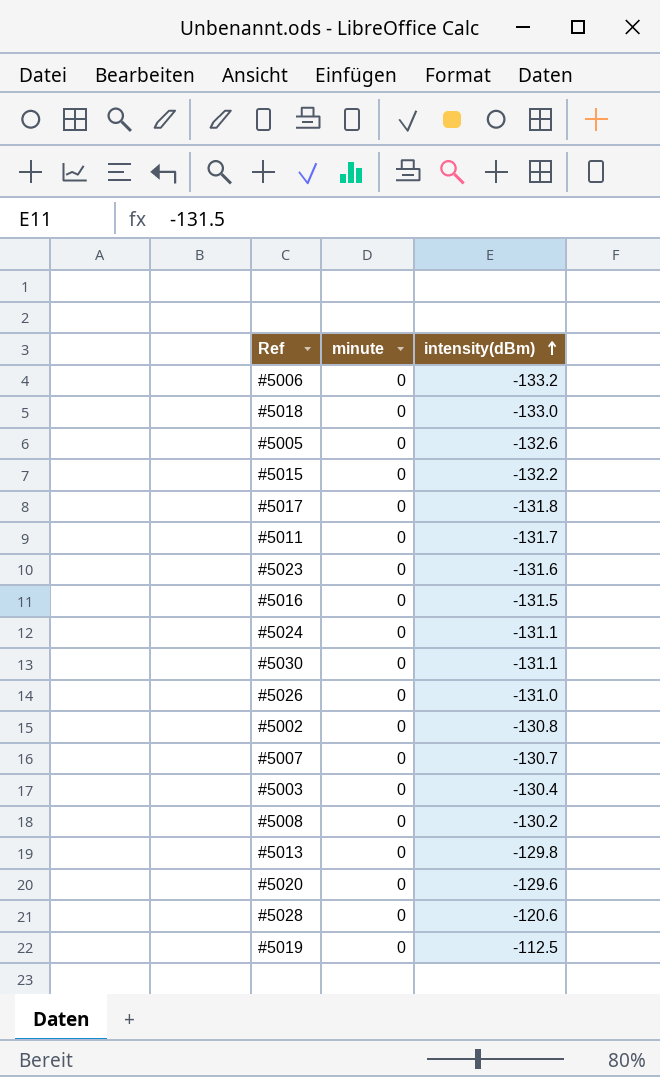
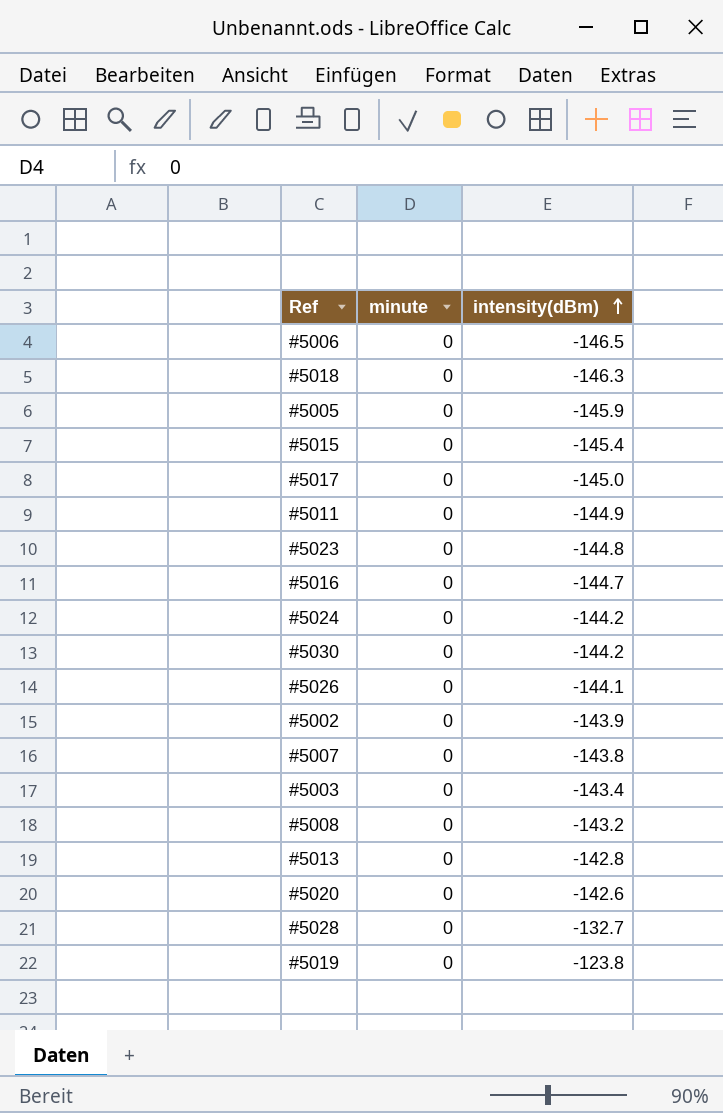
#5006 | intensity(dBm): -133.2 -> -146.5
#5018 | intensity(dBm): -133.0 -> -146.3
#5005 | intensity(dBm): -132.6 -> -145.9
#5015 | intensity(dBm): -132.2 -> -145.4
#5017 | intensity(dBm): -131.8 -> -145.0
#5011 | intensity(dBm): -131.7 -> -144.9
#5023 | intensity(dBm): -131.6 -> -144.8
#5016 | intensity(dBm): -131.5 -> -144.7
#5024 | intensity(dBm): -131.1 -> -144.2
#5030 | intensity(dBm): -131.1 -> -144.2
#5026 | intensity(dBm): -131.0 -> -144.1
#5002 | intensity(dBm): -130.8 -> -143.9
#5007 | intensity(dBm): -130.7 -> -143.8
#5003 | intensity(dBm): -130.4 -> -143.4
#5008 | intensity(dBm): -130.2 -> -143.2
#5013 | intensity(dBm): -129.8 -> -142.8
#5020 | intensity(dBm): -129.6 -> -142.6
#5028 | intensity(dBm): -120.6 -> -132.7
#5019 | intensity(dBm): -112.5 -> -123.8

